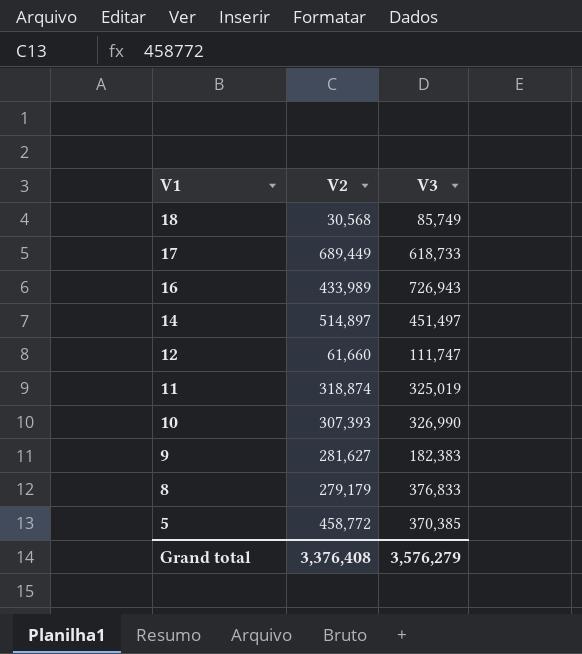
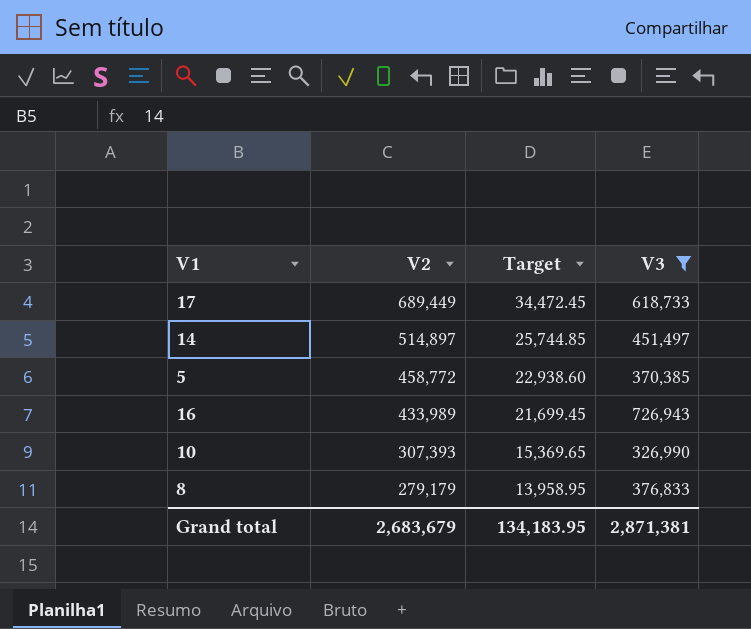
filter: none -> V3 >= 326,990
row order: V1 descending -> V2 descending
column Target | formula: none -> [V2] * 0.05
Grand total | V2: 3,376,408 -> 2,683,679
Grand total | V3: 3,576,279 -> 2,871,381

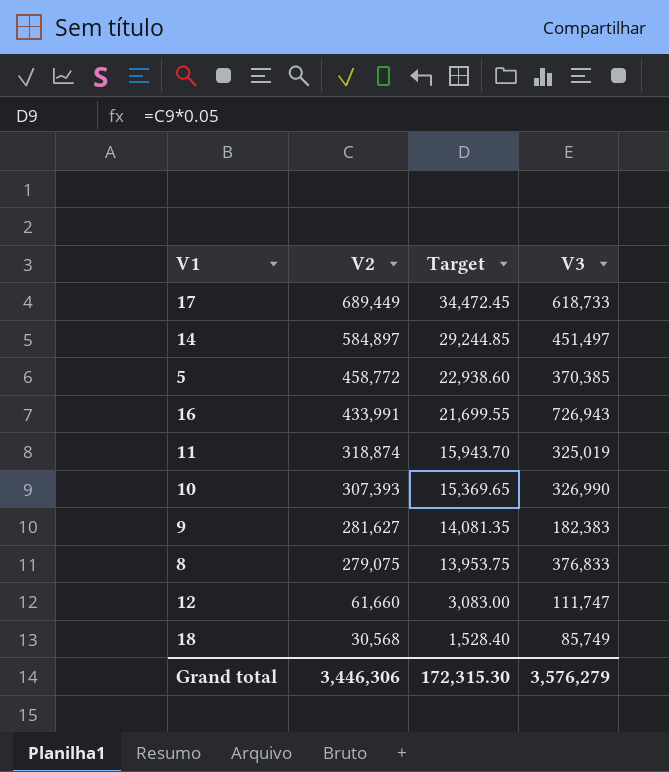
filter: V3 >= 326,990 -> none
14 | V2: 514,897 -> 584,897
14 | Target: 25,744.85 -> 29,244.85
16 | V2: 433,989 -> 433,991
16 | Target: 21,699.45 -> 21,699.55
8 | V2: 279,179 -> 279,075
8 | Target: 13,958.95 -> 13,953.75
Grand total | V2: 2,683,679 -> 3,446,306
Grand total | Target: 134,183.95 -> 172,315.30
Grand total | V3: 2,871,381 -> 3,576,279

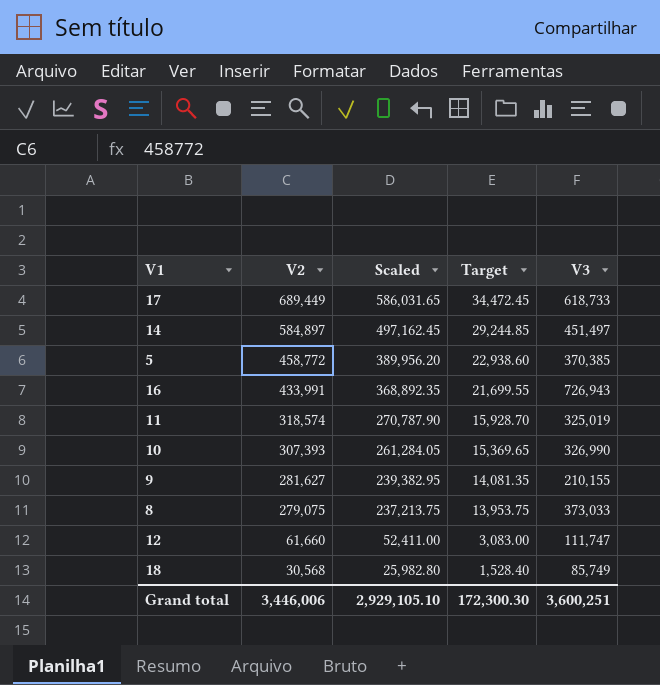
column Scaled | formula: none -> [V2] * 0.85
11 | V2: 318,874 -> 318,574
11 | Target: 15,943.70 -> 15,928.70
9 | V3: 182,383 -> 210,155
8 | V3: 376,833 -> 373,033
Grand total | V2: 3,446,306 -> 3,446,006
Grand total | Target: 172,315.30 -> 172,300.30
Grand total | V3: 3,576,279 -> 3,600,251

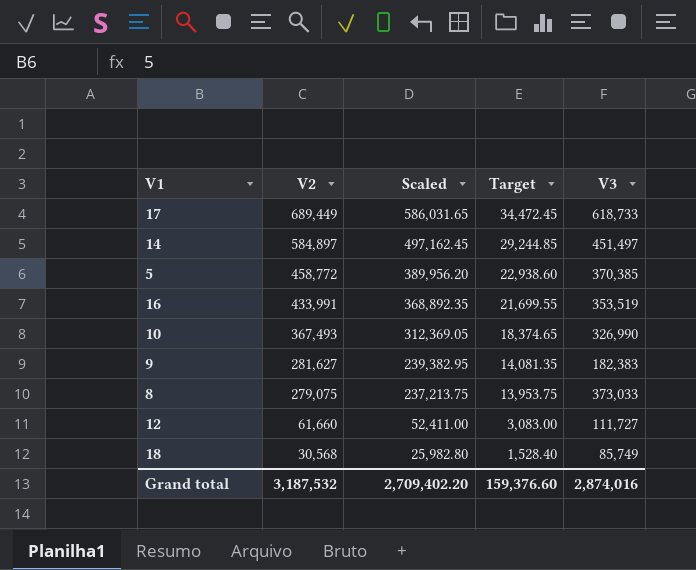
row 11: 318,574 | 270,787.90 | 15,928.70 | 325,019 -> none
16 | V3: 726,943 -> 353,519
10 | V2: 307,393 -> 367,493
10 | Scaled: 261,284.05 -> 312,369.05
10 | Target: 15,369.65 -> 18,374.65
9 | V3: 210,155 -> 182,383
12 | V3: 111,747 -> 111,727
Grand total | V2: 3,446,006 -> 3,187,532
Grand total | Scaled: 2,929,105.10 -> 2,709,402.20
Grand total | Target: 172,300.30 -> 159,376.60
Grand total | V3: 3,600,251 -> 2,874,016

